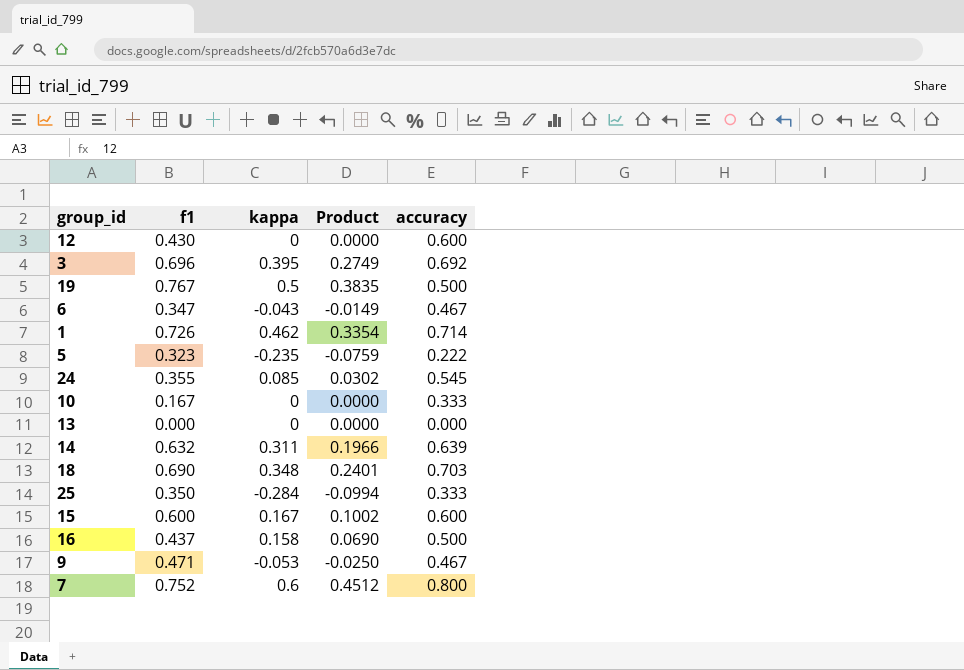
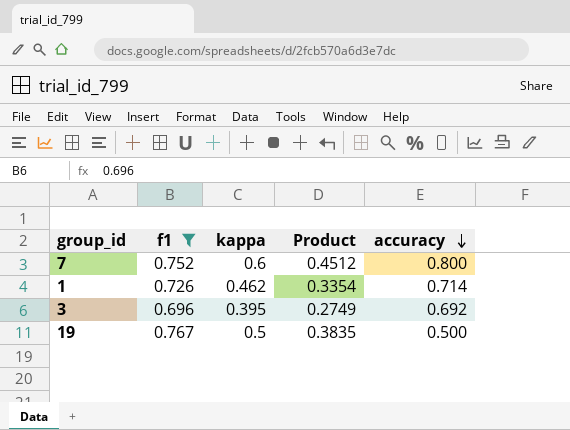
filter: none -> f1 >= 0.696
row order: none -> accuracy descending

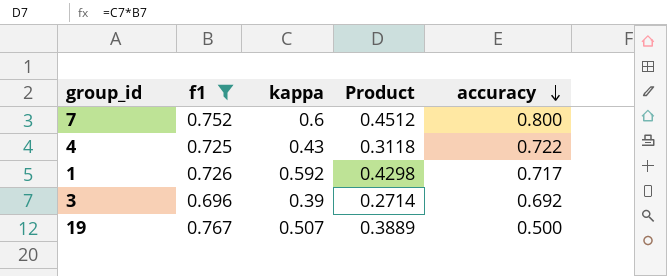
row 4: none -> 0.725 | 0.43 | 0.3118 | 0.722
1 | kappa: 0.462 -> 0.592
1 | Product: 0.3354 -> 0.4298
1 | accuracy: 0.714 -> 0.717
3 | kappa: 0.395 -> 0.39
3 | Product: 0.2749 -> 0.2714
19 | kappa: 0.5 -> 0.507
19 | Product: 0.3835 -> 0.3889

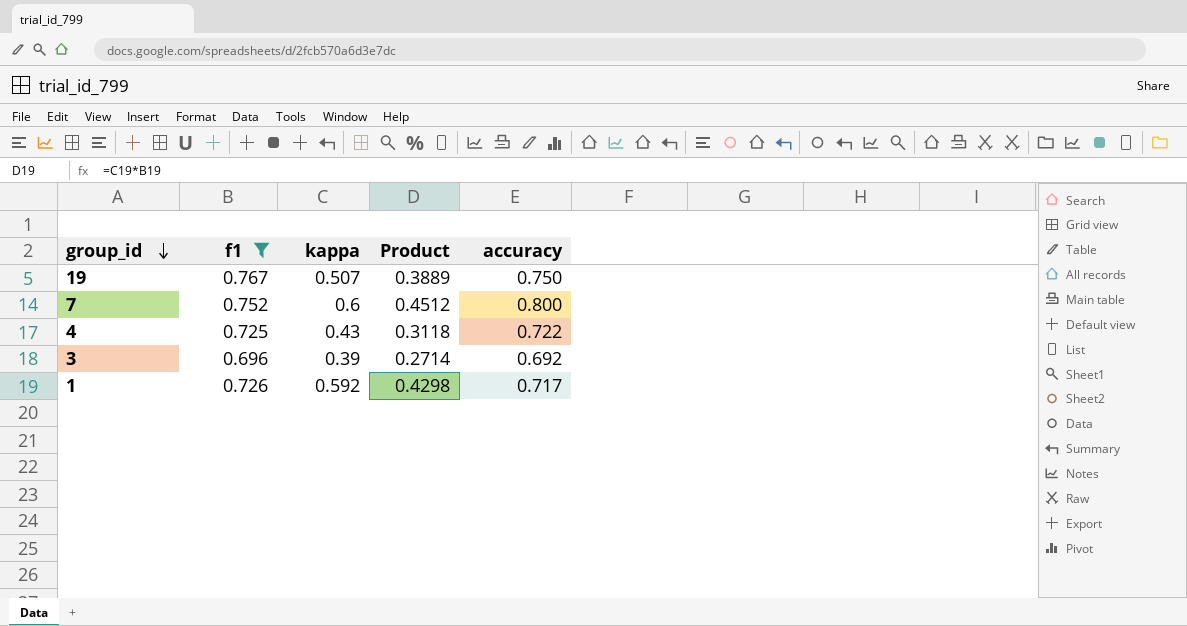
row order: accuracy descending -> group_id descending
19 | accuracy: 0.500 -> 0.750

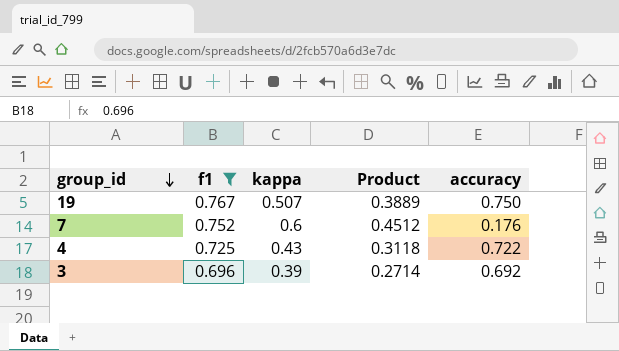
row 1: 0.726 | 0.592 | 0.4298 | 0.717 -> none
7 | accuracy: 0.800 -> 0.176

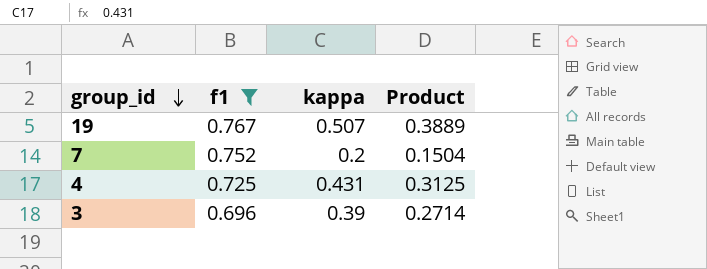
column accuracy | position: 5 -> none
7 | kappa: 0.6 -> 0.2
7 | Product: 0.4512 -> 0.1504
4 | kappa: 0.43 -> 0.431
4 | Product: 0.3118 -> 0.3125

